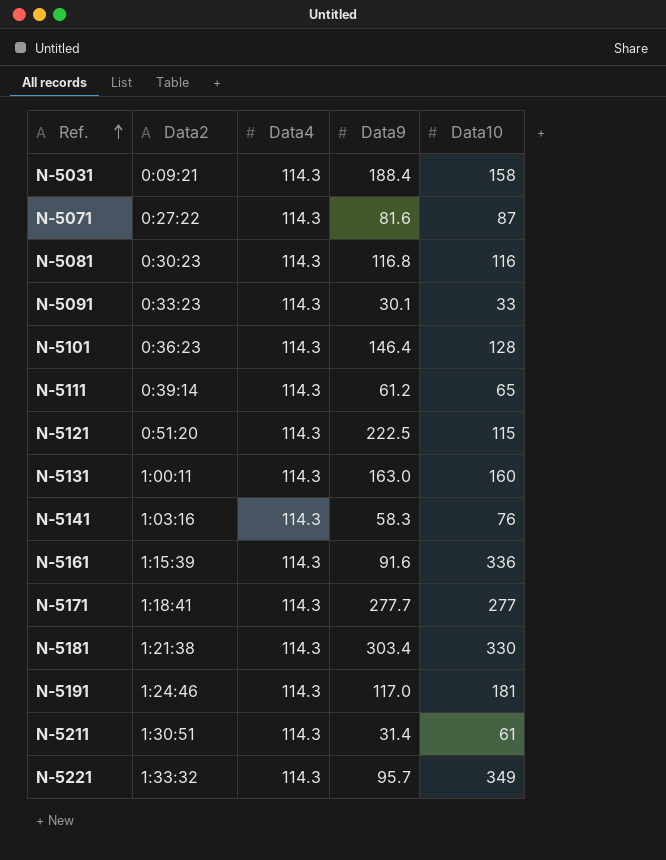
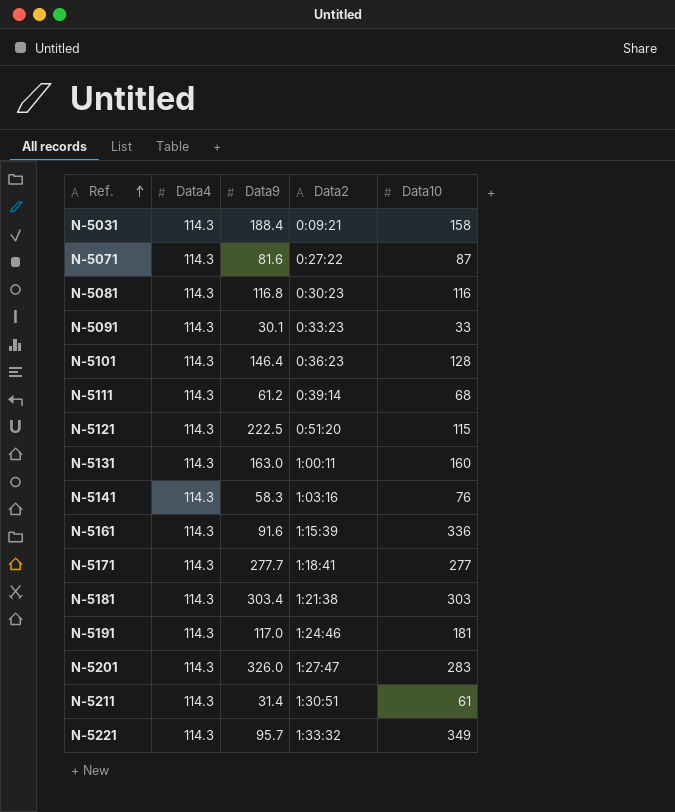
column Data2 | position: 2 -> 4
N-5111 | Data10: 65 -> 68
N-5181 | Data10: 330 -> 303
row N-5201: none -> 114.3 | 326.0 | 1:27:47 | 283

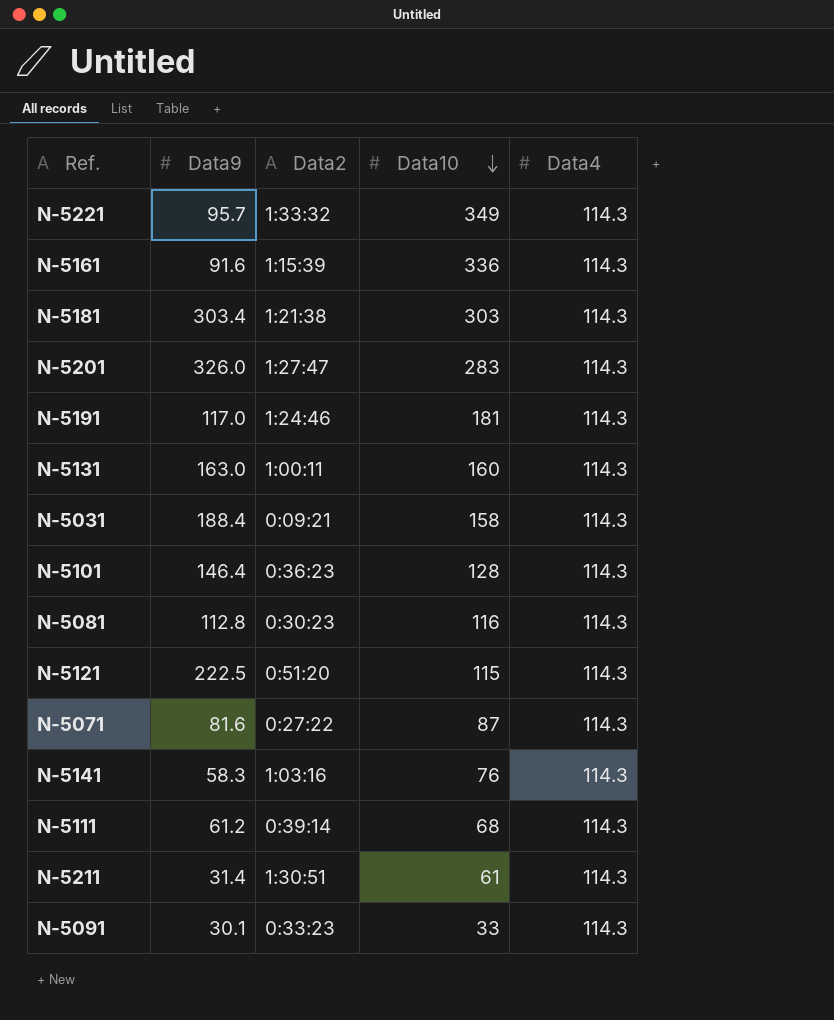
row order: Ref. ascending -> Data10 descending
column Data4 | position: 2 -> 5
row N-5171: 114.3 | 277.7 | 1:18:41 | 277 -> none
N-5081 | Data9: 116.8 -> 112.8

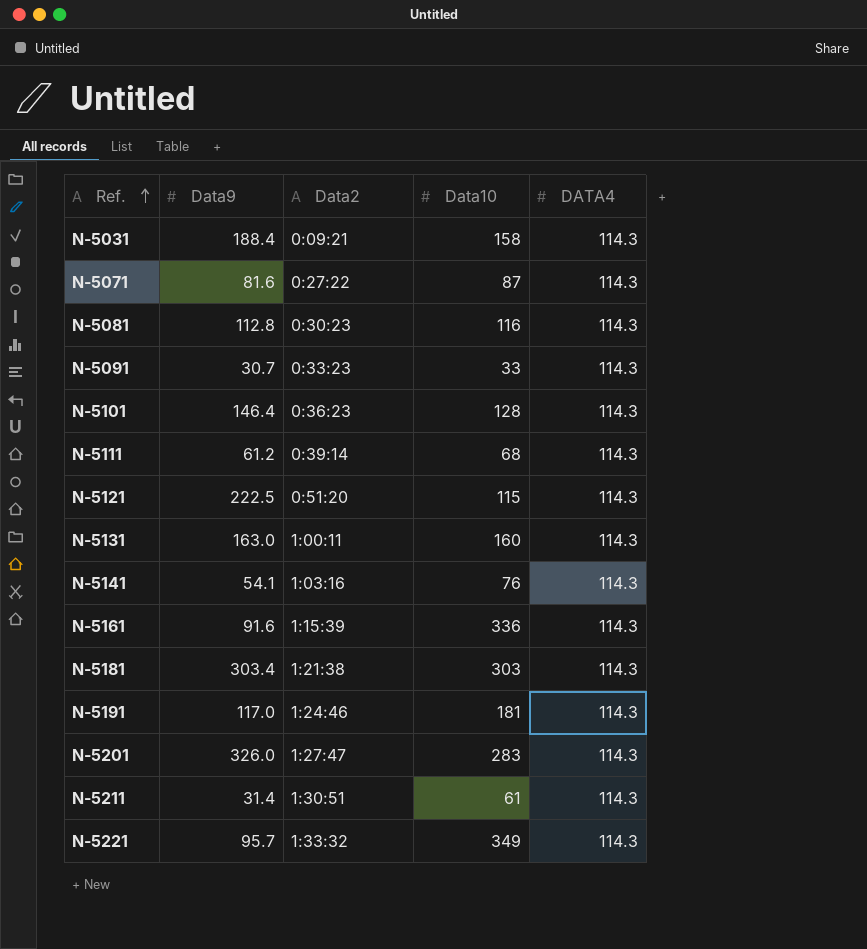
row order: Data10 descending -> Ref. ascending
column name: Data4 -> DATA4
N-5091 | Data9: 30.1 -> 30.7
N-5141 | Data9: 58.3 -> 54.1

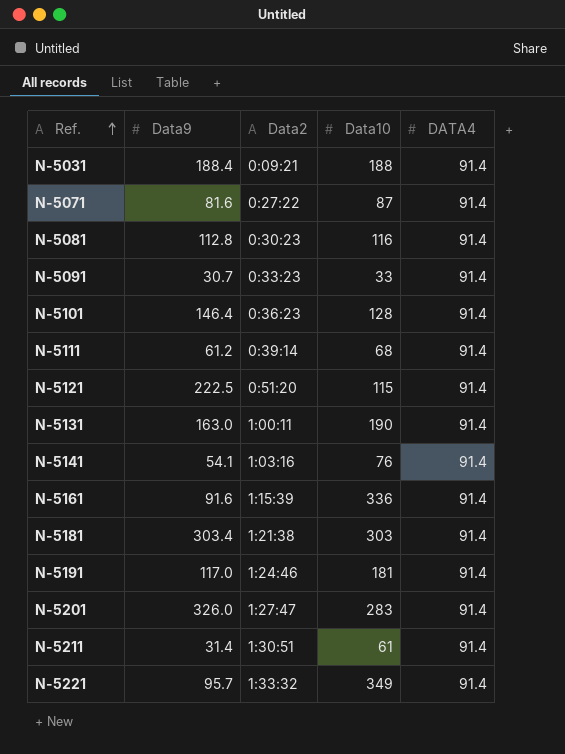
N-5031 | Data10: 158 -> 188
N-5031 | DATA4: 114.3 -> 91.4
N-5071 | DATA4: 114.3 -> 91.4
N-5081 | DATA4: 114.3 -> 91.4
N-5091 | DATA4: 114.3 -> 91.4
N-5101 | DATA4: 114.3 -> 91.4
N-5111 | DATA4: 114.3 -> 91.4
N-5121 | DATA4: 114.3 -> 91.4
N-5131 | Data10: 160 -> 190
N-5131 | DATA4: 114.3 -> 91.4
N-5141 | DATA4: 114.3 -> 91.4
N-5161 | DATA4: 114.3 -> 91.4
N-5181 | DATA4: 114.3 -> 91.4
N-5191 | DATA4: 114.3 -> 91.4
N-5201 | DATA4: 114.3 -> 91.4
N-5211 | DATA4: 114.3 -> 91.4
N-5221 | DATA4: 114.3 -> 91.4

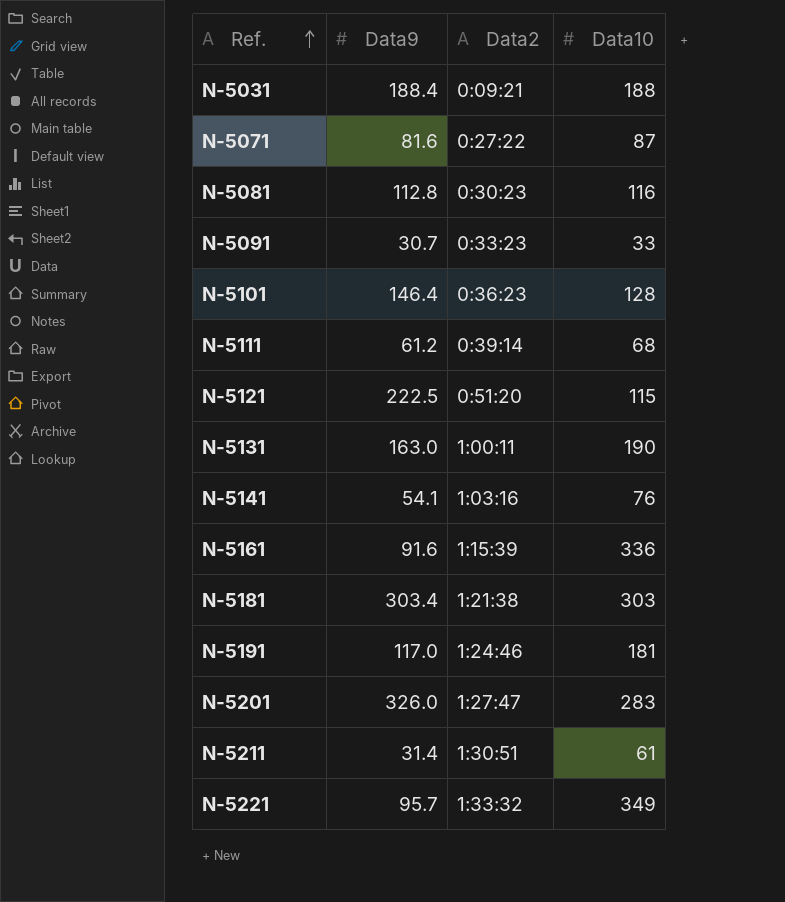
column DATA4 | position: 5 -> none

